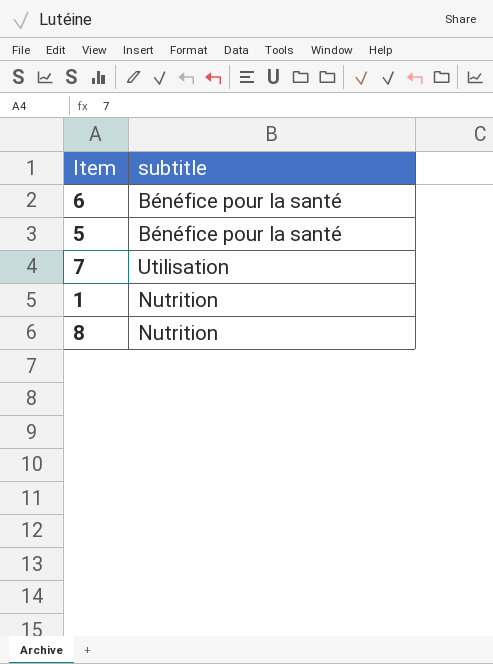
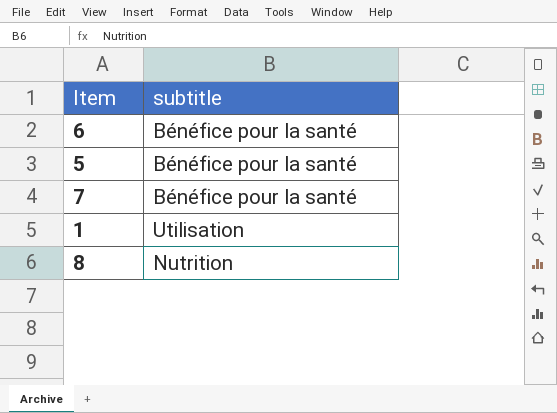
7 | subtitle: Utilisation -> Bénéfice pour la santé
1 | subtitle: Nutrition -> Utilisation

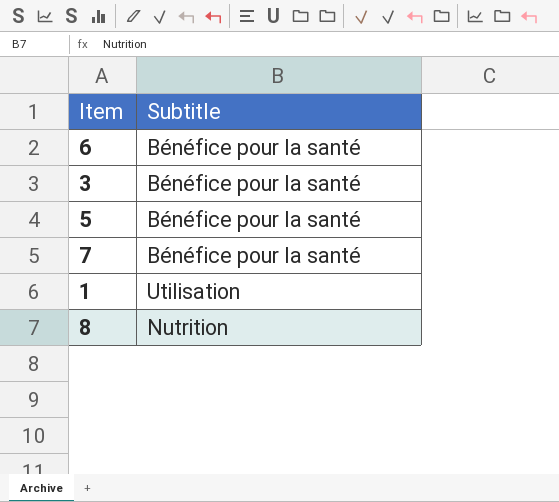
column name: subtitle -> Subtitle
row 3: none -> Bénéfice pour la santé

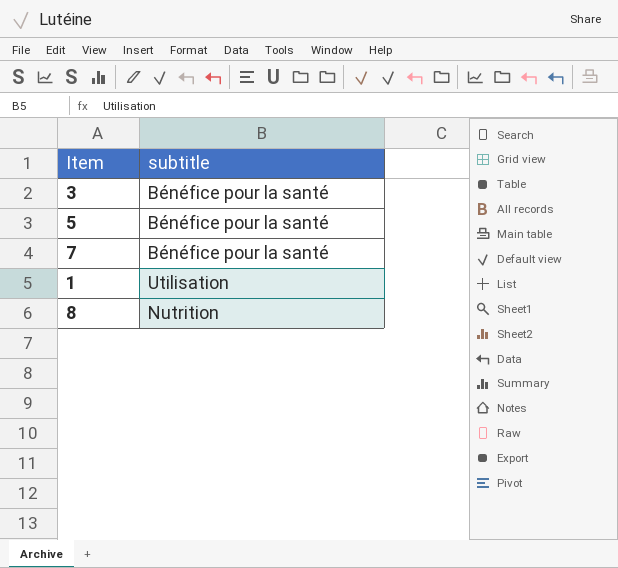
column name: Subtitle -> subtitle
row 6: Bénéfice pour la santé -> none

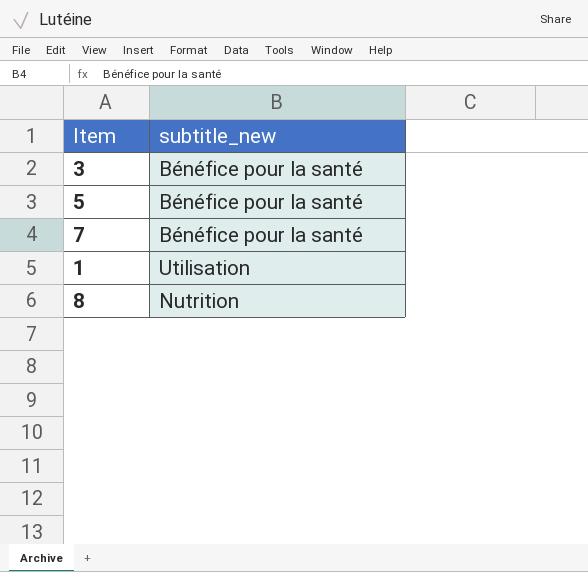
column name: subtitle -> subtitle_new

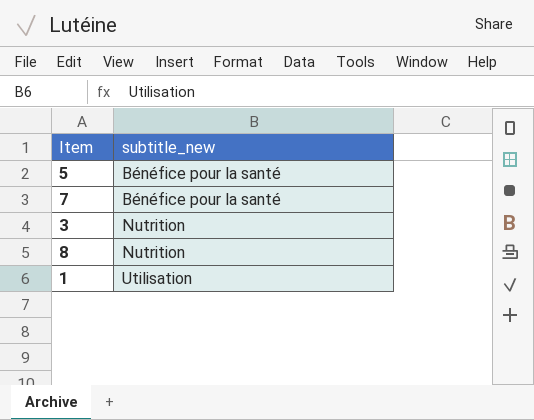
row order: none -> subtitle_new ascending
3 | subtitle_new: Bénéfice pour la santé -> Nutrition

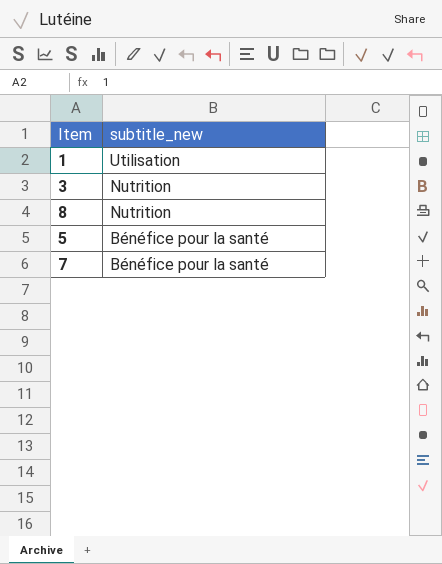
row order: subtitle_new ascending -> subtitle_new descending

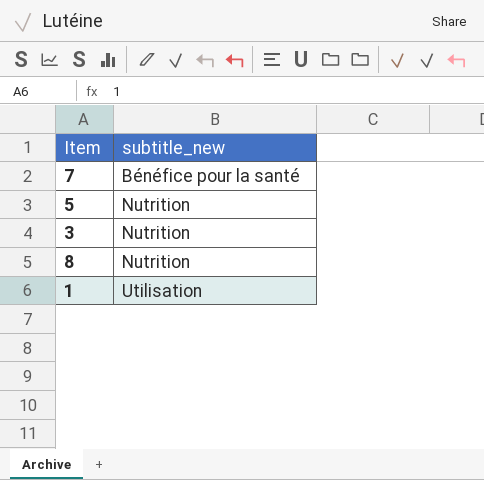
row order: subtitle_new descending -> subtitle_new ascending
5 | subtitle_new: Bénéfice pour la santé -> Nutrition

